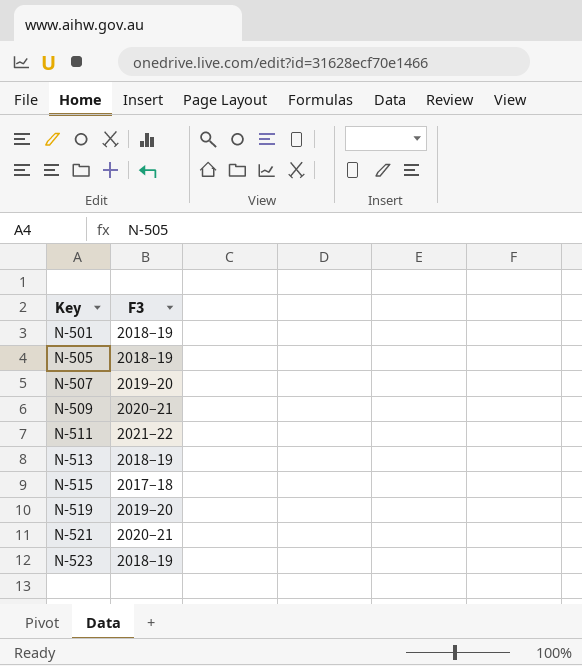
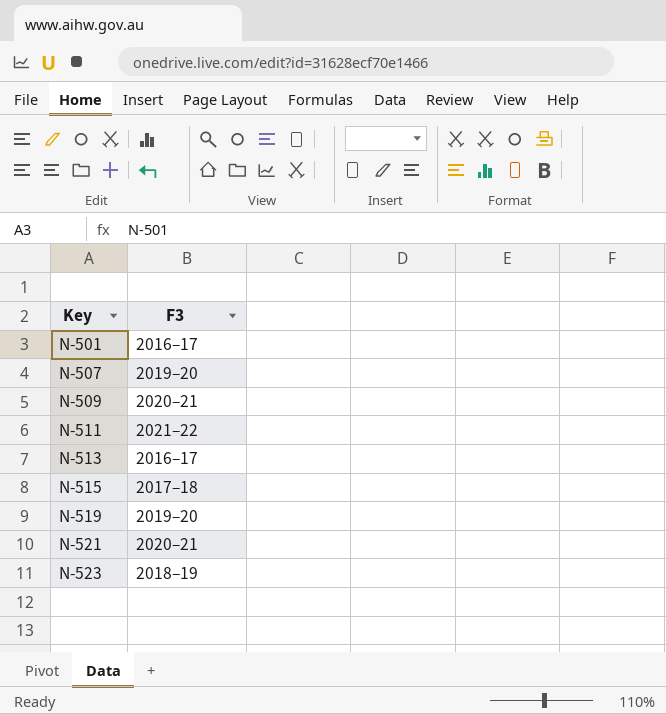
row N-505: 2018–19 -> none
N-501 | F3: 2018–19 -> 2016–17
N-513 | F3: 2018–19 -> 2016–17

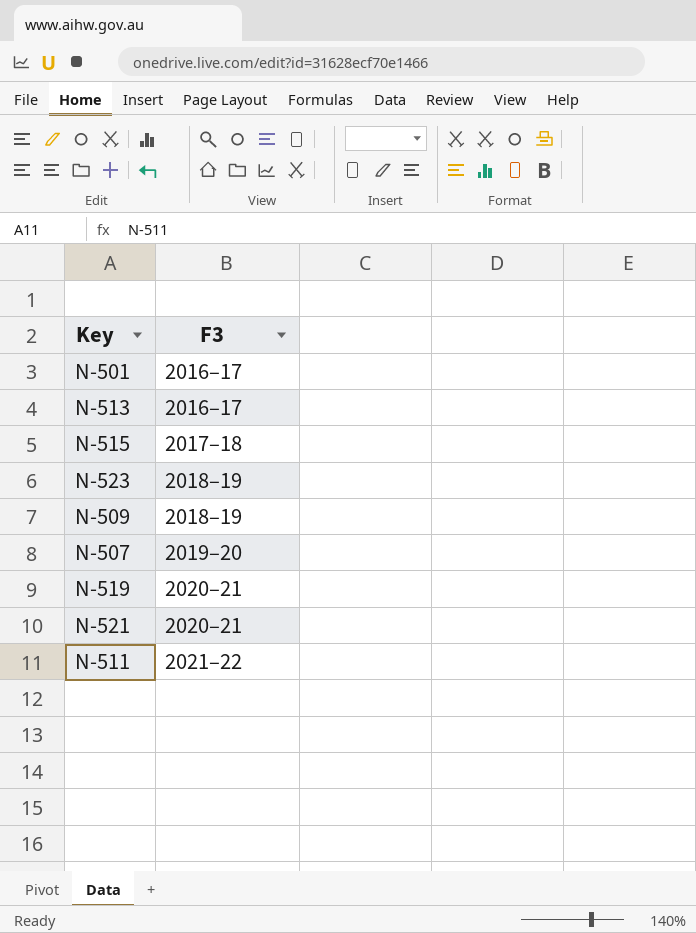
row order: Key ascending -> F3 ascending
N-509 | F3: 2020–21 -> 2018–19
N-519 | F3: 2019–20 -> 2020–21

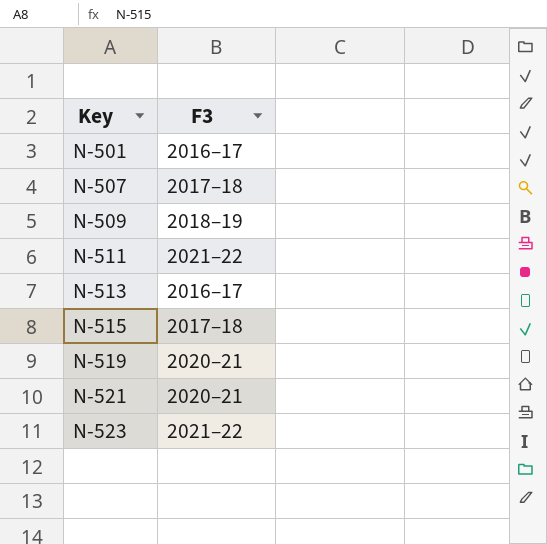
row order: F3 ascending -> Key ascending
N-507 | F3: 2019–20 -> 2017–18
N-523 | F3: 2018–19 -> 2021–22

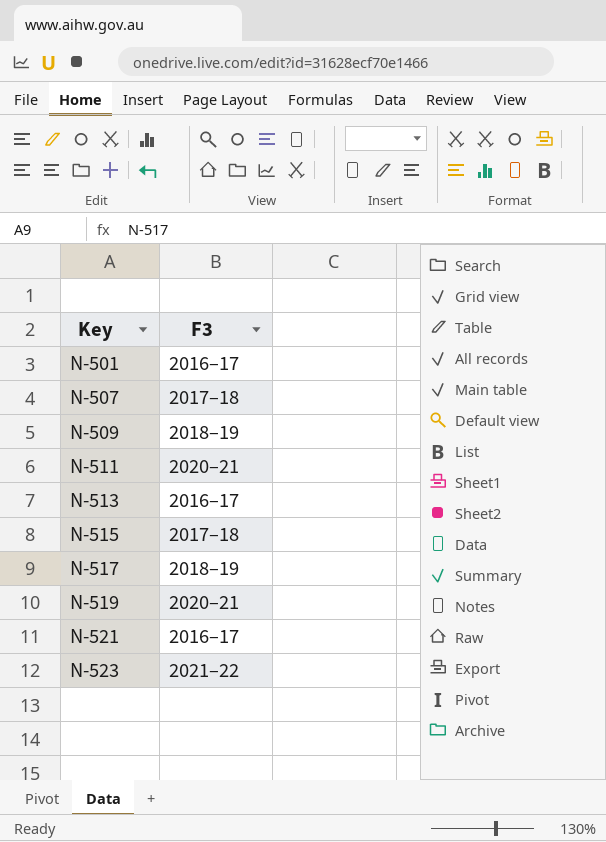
N-511 | F3: 2021–22 -> 2020–21
row N-517: none -> 2018–19
N-521 | F3: 2020–21 -> 2016–17

